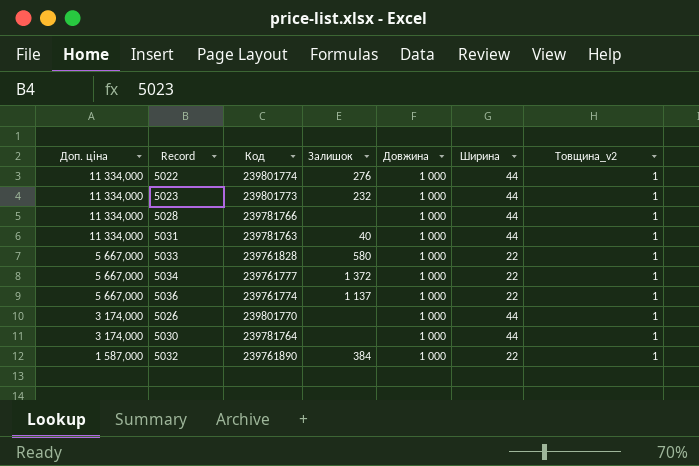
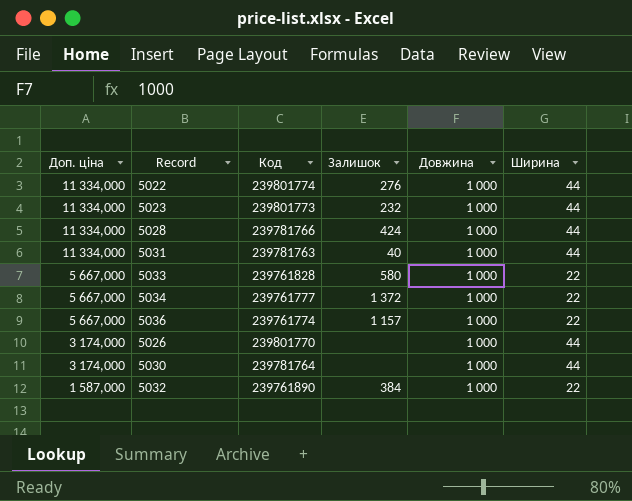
column Товщина_v2 | position: 7 -> none
5028 | Залишок: none -> 424
5036 | Залишок: 1 137 -> 1 157

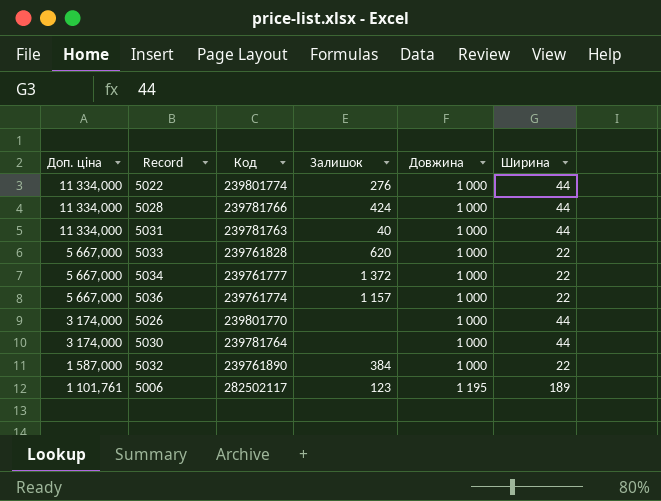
row 5023: 11 334,000 | 239801773 | 232 | 1 000 | 44 -> none
5033 | Залишок: 580 -> 620
row 5006: none -> 1 101,761 | 282502117 | 123 | 1 195 | 189

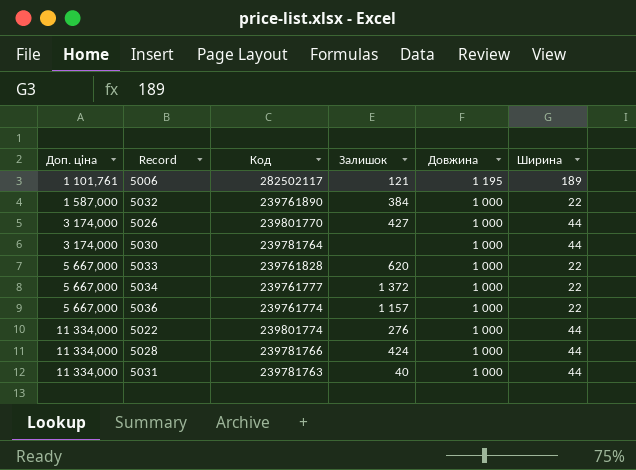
row order: Доп. ціна descending -> Доп. ціна ascending
5006 | Залишок: 123 -> 121
5026 | Залишок: none -> 427

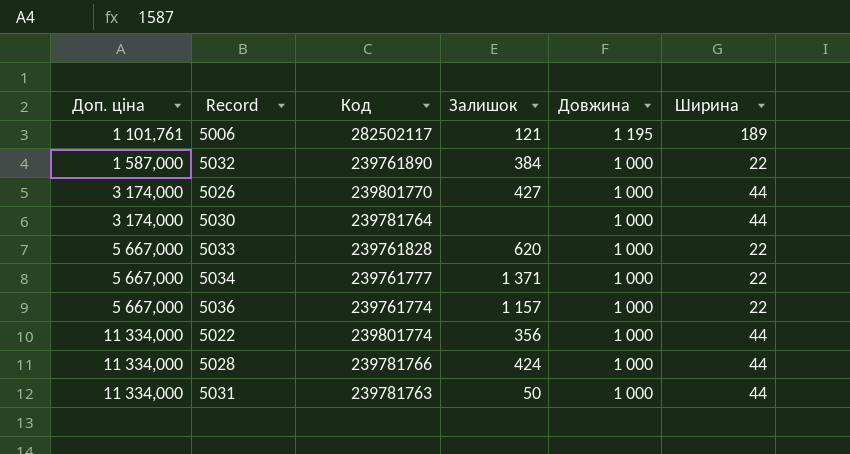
5034 | Залишок: 1 372 -> 1 371
5022 | Залишок: 276 -> 356
5031 | Залишок: 40 -> 50

